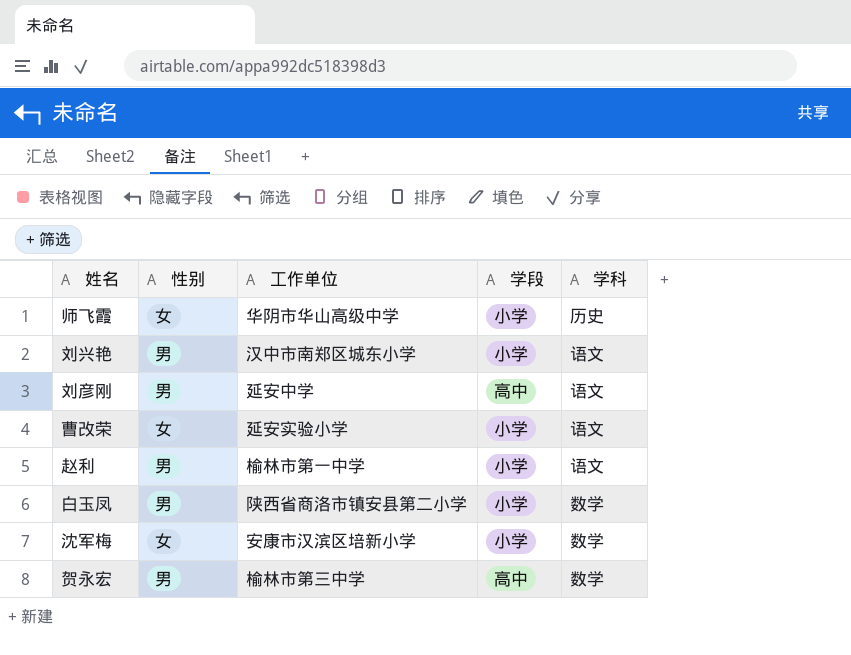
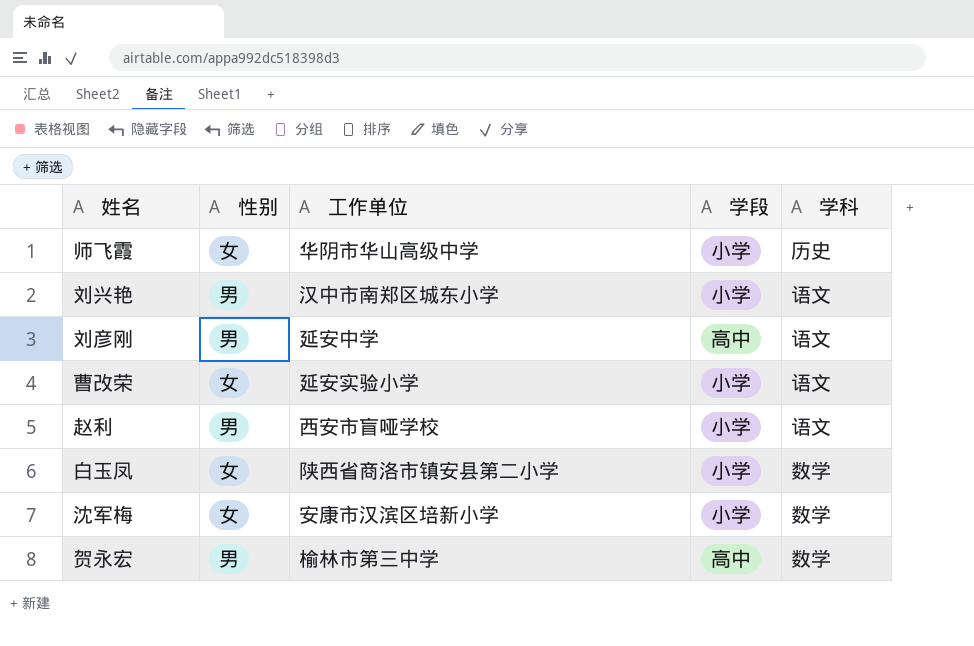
赵利 | 工作单位: 榆林市第一中学 -> 西安市盲哑学校
白玉凤 | 性别: 男 -> 女

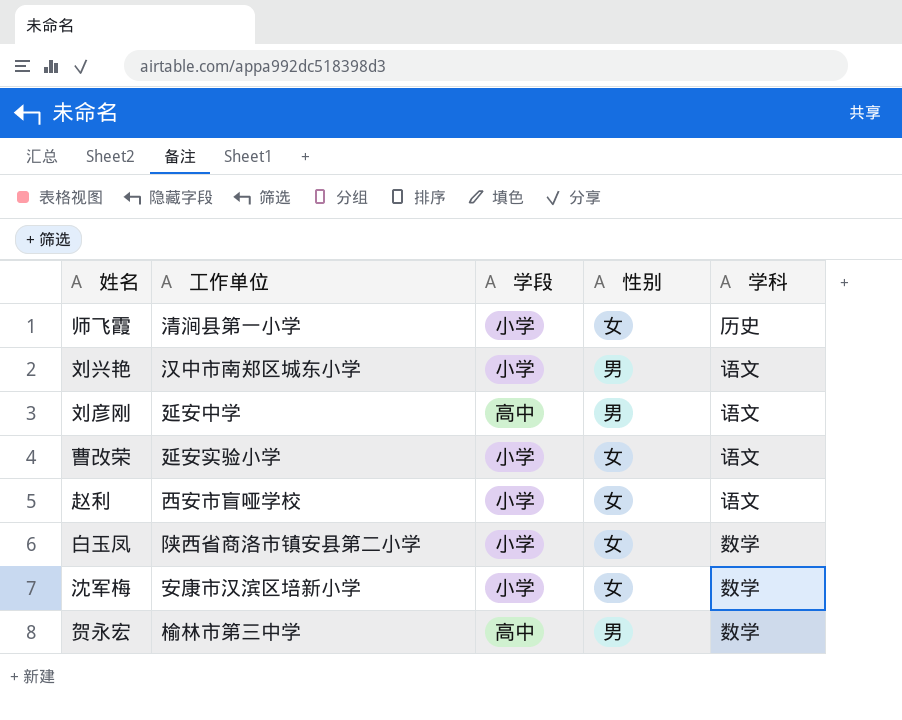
column 性别 | position: 2 -> 4
师飞霞 | 工作单位: 华阴市华山高级中学 -> 清涧县第一小学
赵利 | 性别: 男 -> 女

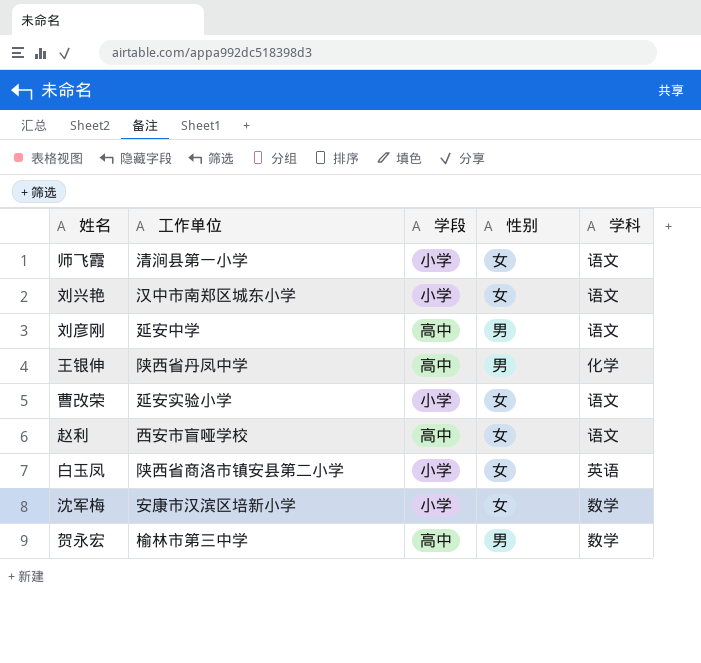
师飞霞 | 学科: 历史 -> 语文
刘兴艳 | 性别: 男 -> 女
row 王银伸: none -> 陕西省丹凤中学 | 高中 | 男 | 化学
赵利 | 学段: 小学 -> 高中
白玉凤 | 学科: 数学 -> 英语

